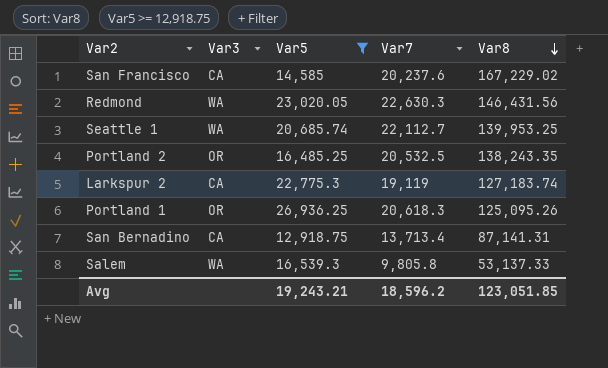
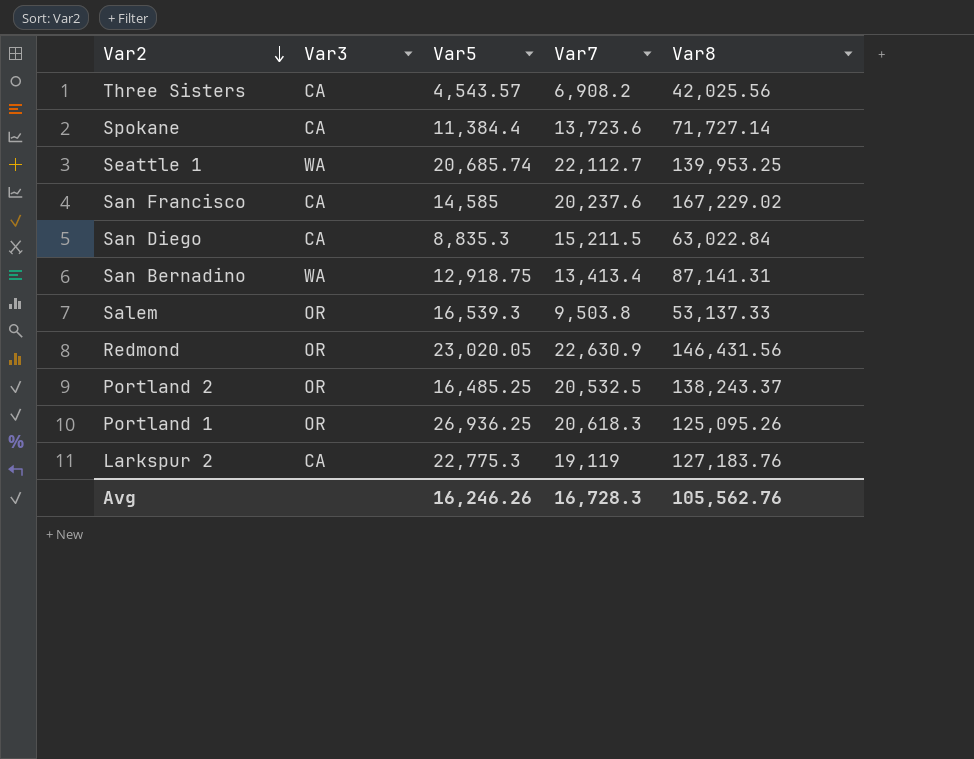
filter: Var5 >= 12,918.75 -> none
row order: Var8 descending -> Var2 descending
San Bernadino | Var3: CA -> WA
San Bernadino | Var7: 13,713.4 -> 13,413.4
Salem | Var3: WA -> OR
Salem | Var7: 9,805.8 -> 9,503.8
Redmond | Var3: WA -> OR
Redmond | Var7: 22,630.3 -> 22,630.9
Portland 2 | Var8: 138,243.35 -> 138,243.37
Larkspur 2 | Var8: 127,183.74 -> 127,183.76
Avg | Var5: 19,243.21 -> 16,246.26
Avg | Var7: 18,596.2 -> 16,728.3
Avg | Var8: 123,051.85 -> 105,562.76

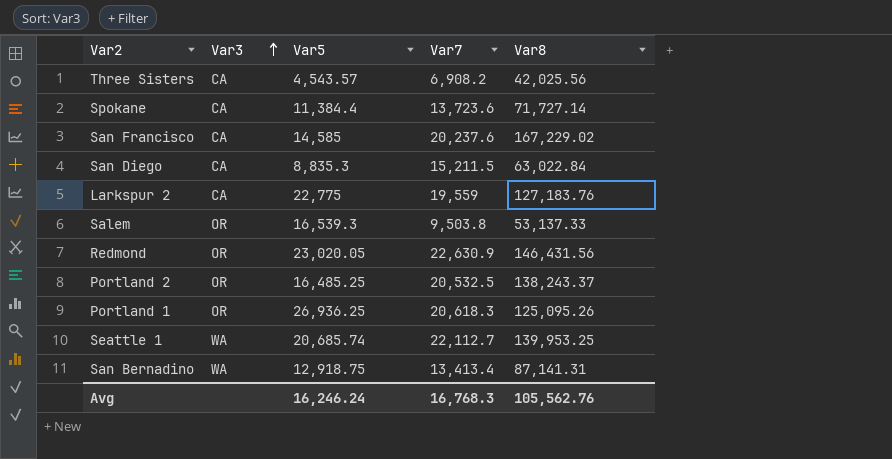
row order: Var2 descending -> Var3 ascending
Larkspur 2 | Var5: 22,775.3 -> 22,775
Larkspur 2 | Var7: 19,119 -> 19,559
Avg | Var5: 16,246.26 -> 16,246.24
Avg | Var7: 16,728.3 -> 16,768.3

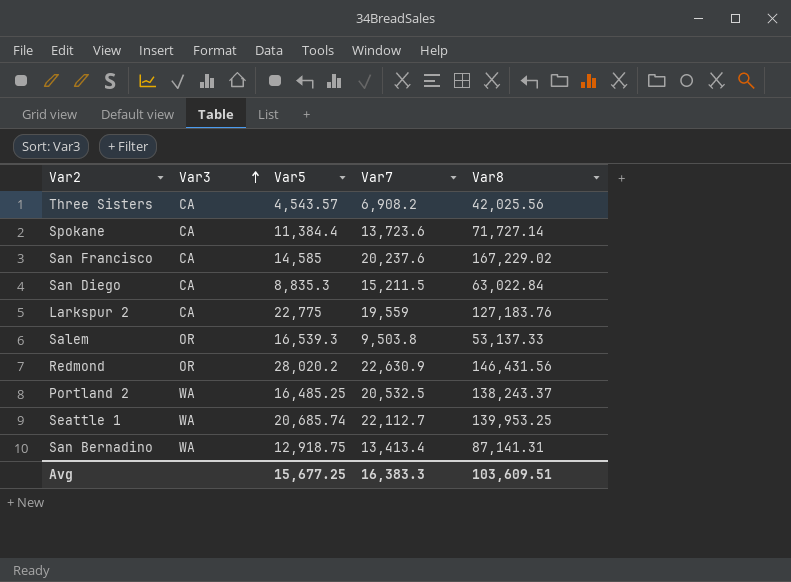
row Portland 1: OR | 26,936.25 | 20,618.3 | 125,095.26 -> none
Redmond | Var5: 23,020.05 -> 28,020.2
Portland 2 | Var3: OR -> WA
Avg | Var5: 16,246.24 -> 15,677.25
Avg | Var7: 16,768.3 -> 16,383.3
Avg | Var8: 105,562.76 -> 103,609.51

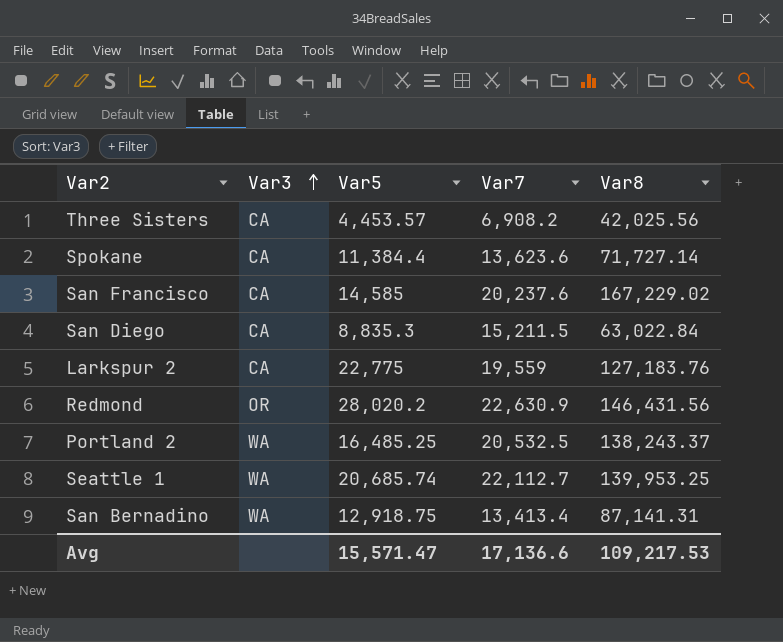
row Salem: OR | 16,539.3 | 9,503.8 | 53,137.33 -> none
Three Sisters | Var5: 4,543.57 -> 4,453.57
Spokane | Var7: 13,723.6 -> 13,623.6
Avg | Var5: 15,677.25 -> 15,571.47
Avg | Var7: 16,383.3 -> 17,136.6
Avg | Var8: 103,609.51 -> 109,217.53

